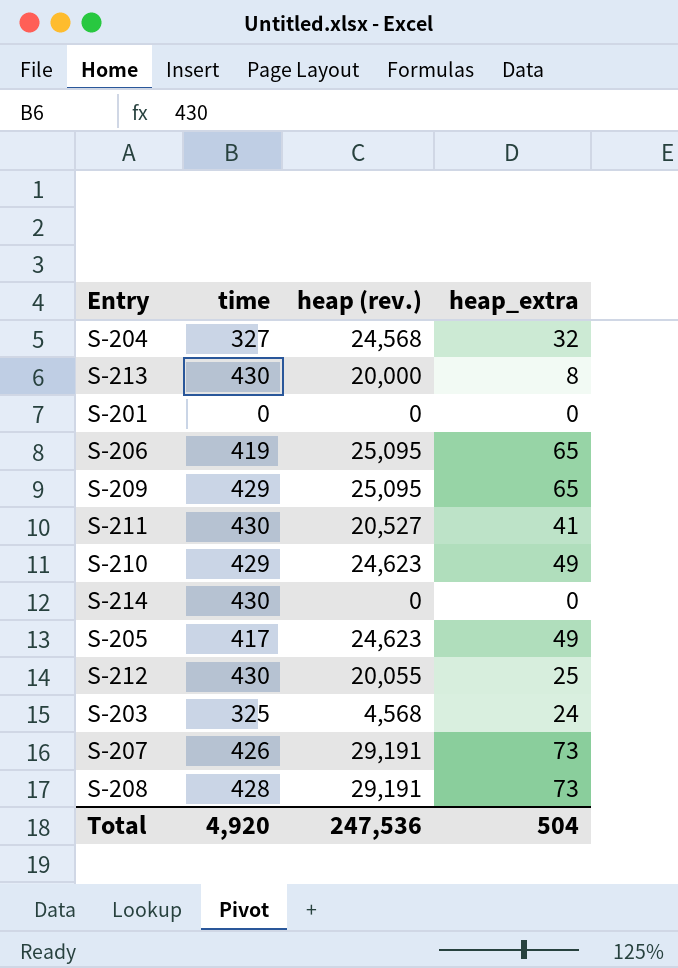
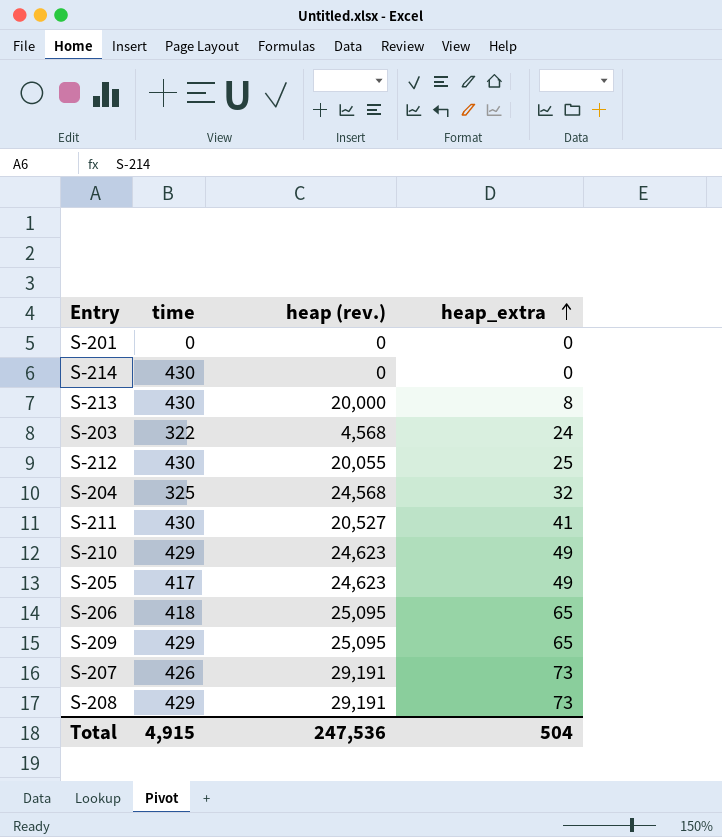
row order: none -> heap_extra ascending
S-203 | time: 325 -> 322
S-204 | time: 327 -> 325
S-206 | time: 419 -> 418
S-208 | time: 428 -> 429
Total | time: 4,920 -> 4,915

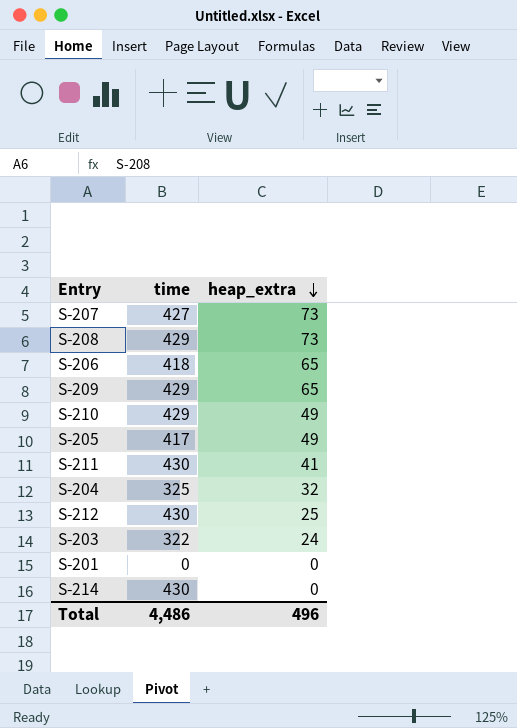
row order: heap_extra ascending -> heap_extra descending
column heap (rev.) | position: 3 -> none
row S-213: 430 | 20,000 | 8 -> none
S-207 | time: 426 -> 427
Total | time: 4,915 -> 4,486
Total | heap_extra: 504 -> 496

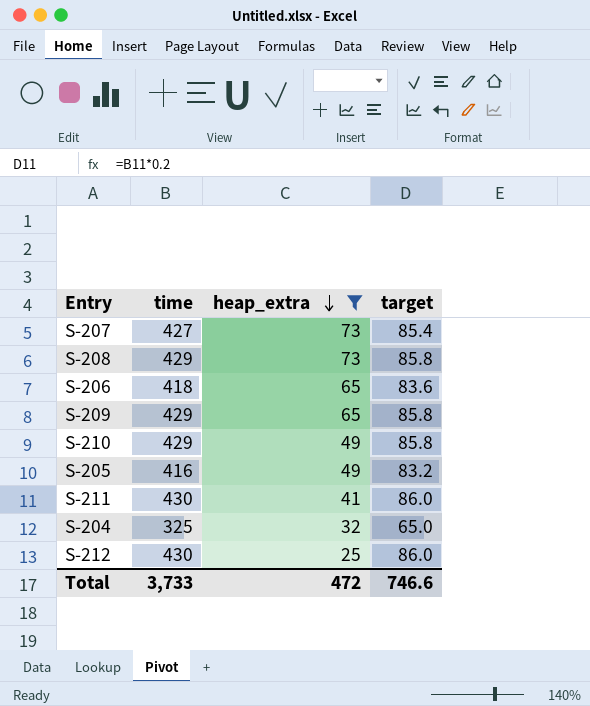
filter: none -> heap_extra >= 25
column target | formula: none -> [time] * 0.2
S-205 | time: 417 -> 416
Total | time: 4,486 -> 3,733
Total | heap_extra: 496 -> 472

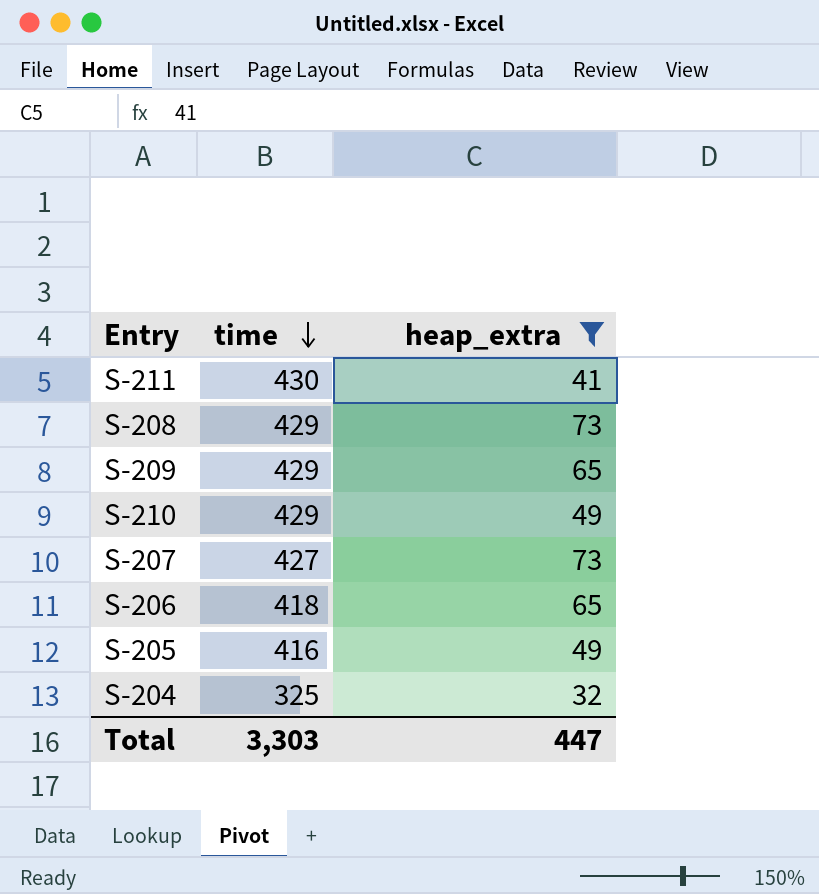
row order: heap_extra descending -> time descending
column target | formula: [time] * 0.2 -> none
row S-212: 430 | 25 | 86.0 -> none
Total | time: 3,733 -> 3,303
Total | heap_extra: 472 -> 447

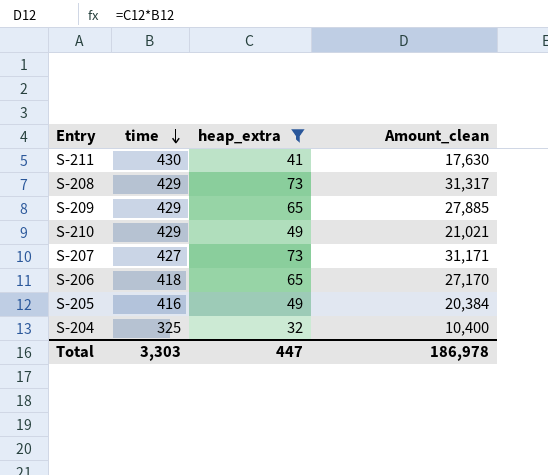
column Amount_clean | formula: none -> [time] * [heap_extra]

